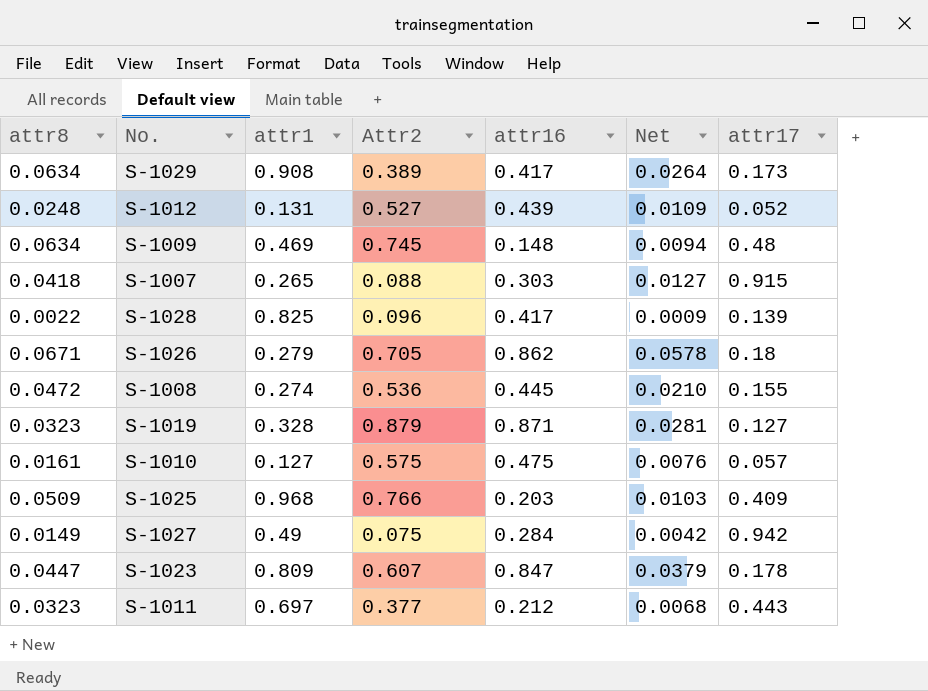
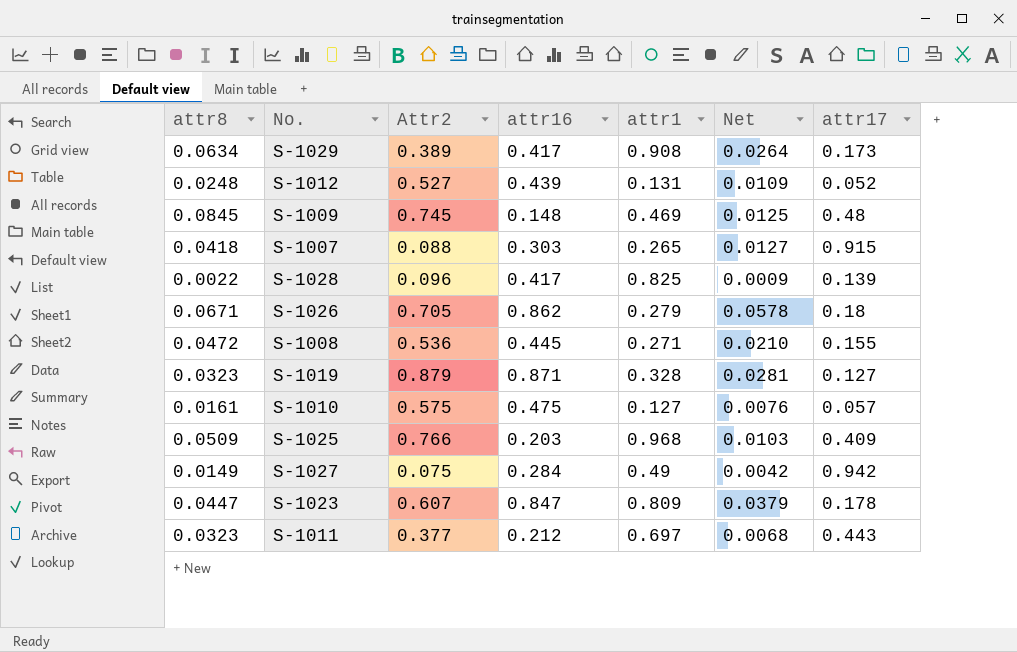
column attr1 | position: 3 -> 5
S-1009 | attr8: 0.0634 -> 0.0845
S-1009 | Net: 0.0094 -> 0.0125
S-1008 | attr1: 0.274 -> 0.271

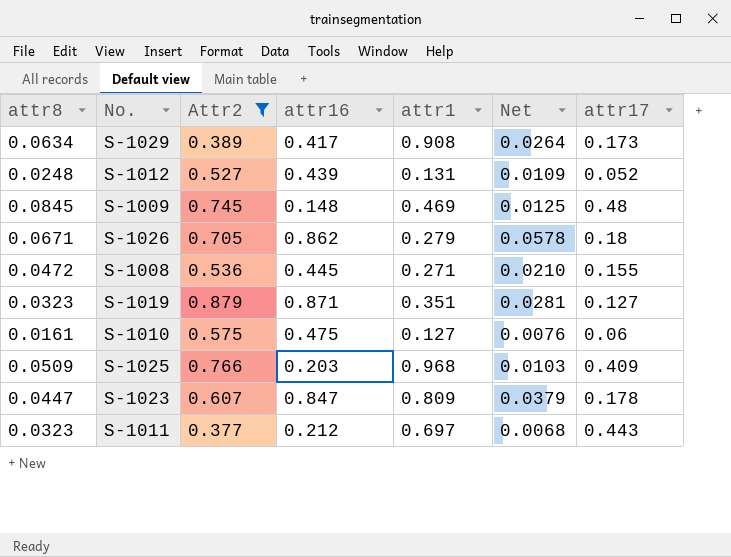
filter: none -> Attr2 >= 0.377
S-1019 | attr1: 0.328 -> 0.351
S-1010 | attr17: 0.057 -> 0.06

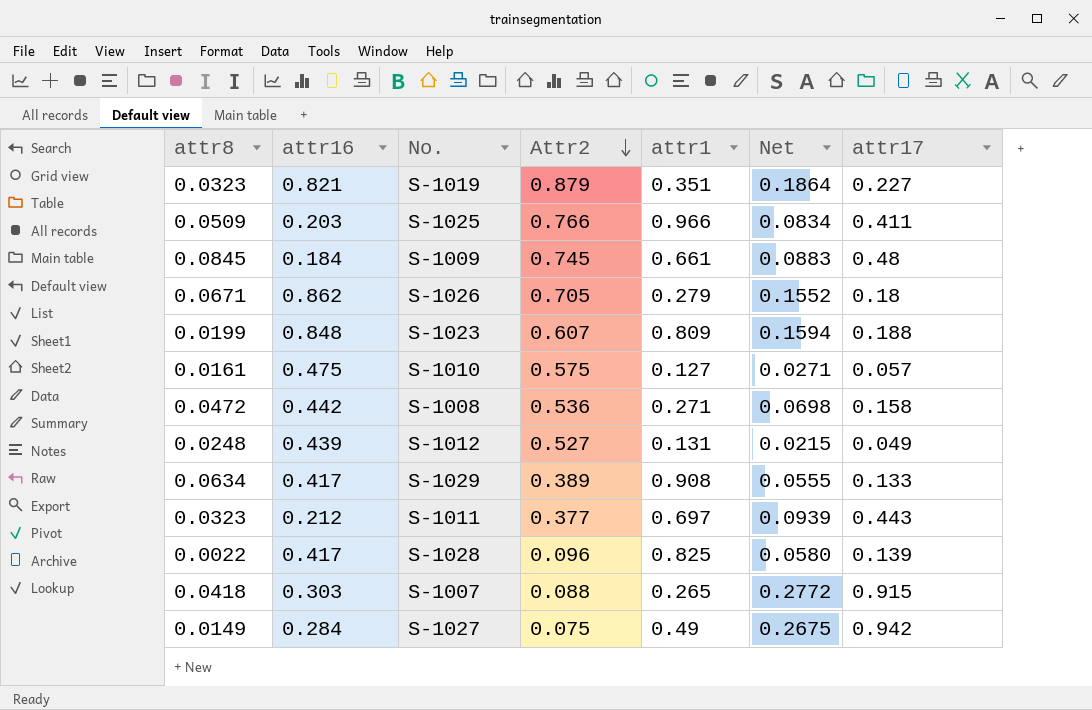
filter: Attr2 >= 0.377 -> none
row order: none -> Attr2 descending
column attr16 | position: 4 -> 2
column Net | formula: [attr8] * [attr16] -> [attr16] * [attr17]
S-1019 | attr16: 0.871 -> 0.821
S-1019 | attr17: 0.127 -> 0.227
S-1025 | attr1: 0.968 -> 0.966
S-1025 | attr17: 0.409 -> 0.411
S-1009 | attr16: 0.148 -> 0.184
S-1009 | attr1: 0.469 -> 0.661
S-1023 | attr8: 0.0447 -> 0.0199
S-1023 | attr16: 0.847 -> 0.848
S-1023 | attr17: 0.178 -> 0.188
S-1010 | attr17: 0.06 -> 0.057
S-1008 | attr16: 0.445 -> 0.442
S-1008 | attr17: 0.155 -> 0.158
S-1012 | attr17: 0.052 -> 0.049
S-1029 | attr17: 0.173 -> 0.133

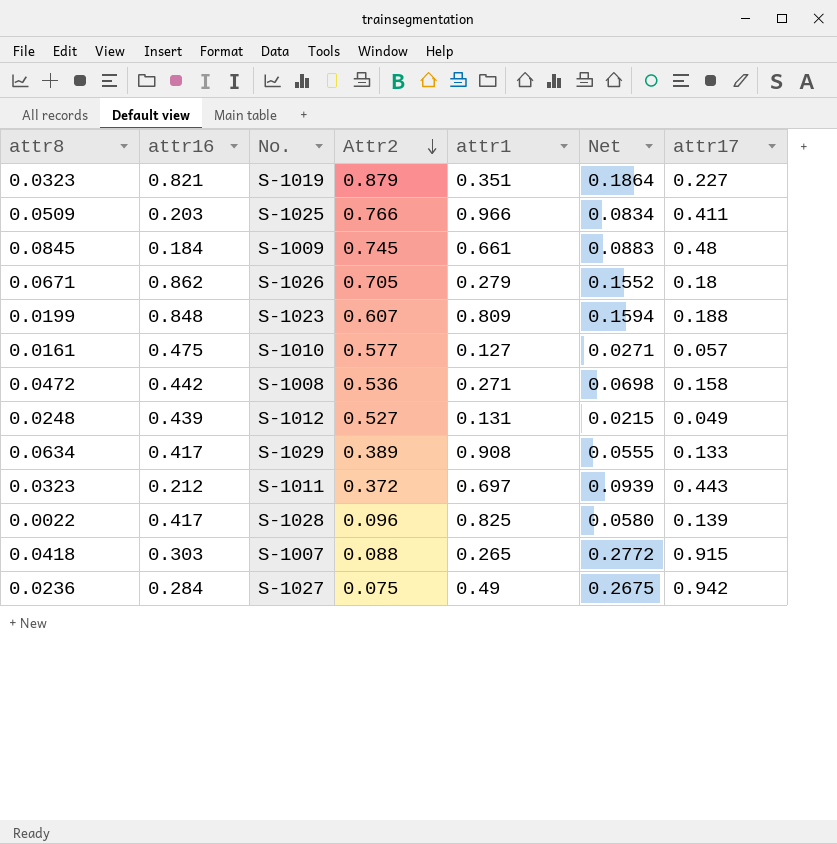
S-1010 | Attr2: 0.575 -> 0.577
S-1011 | Attr2: 0.377 -> 0.372
S-1027 | attr8: 0.0149 -> 0.0236

